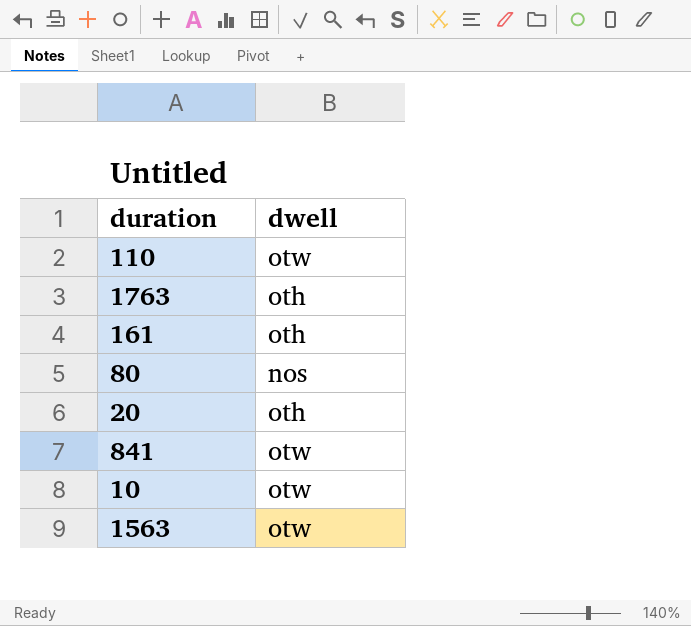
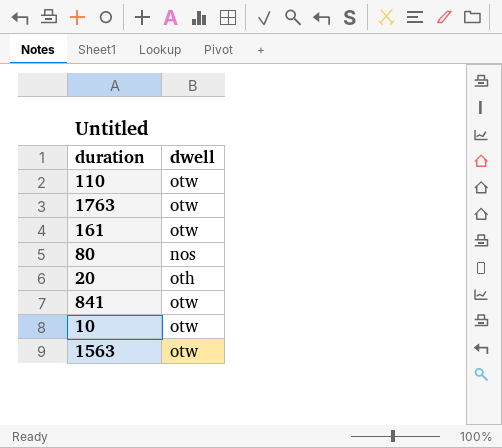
1763 | dwell: oth -> otw
161 | dwell: oth -> otw

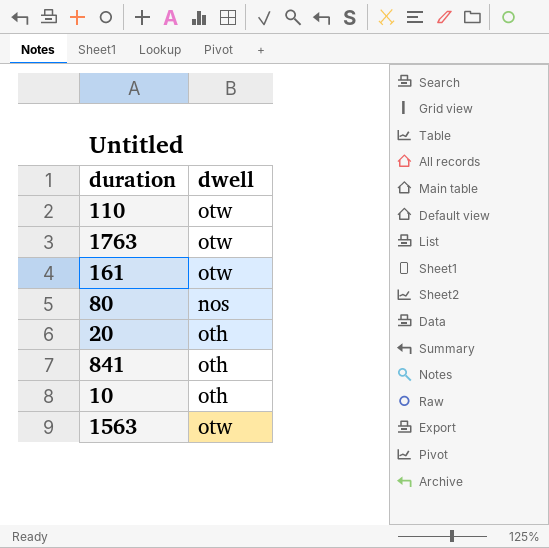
841 | dwell: otw -> oth
10 | dwell: otw -> oth

